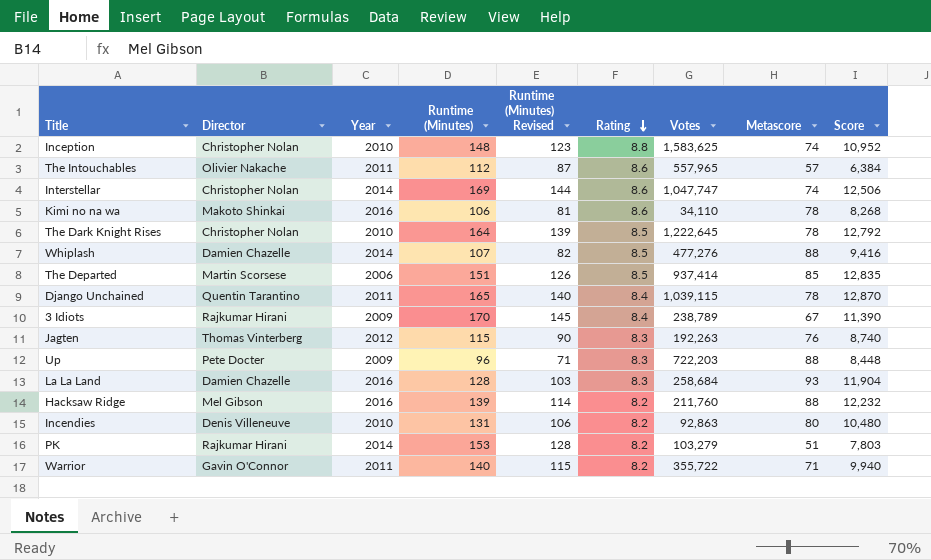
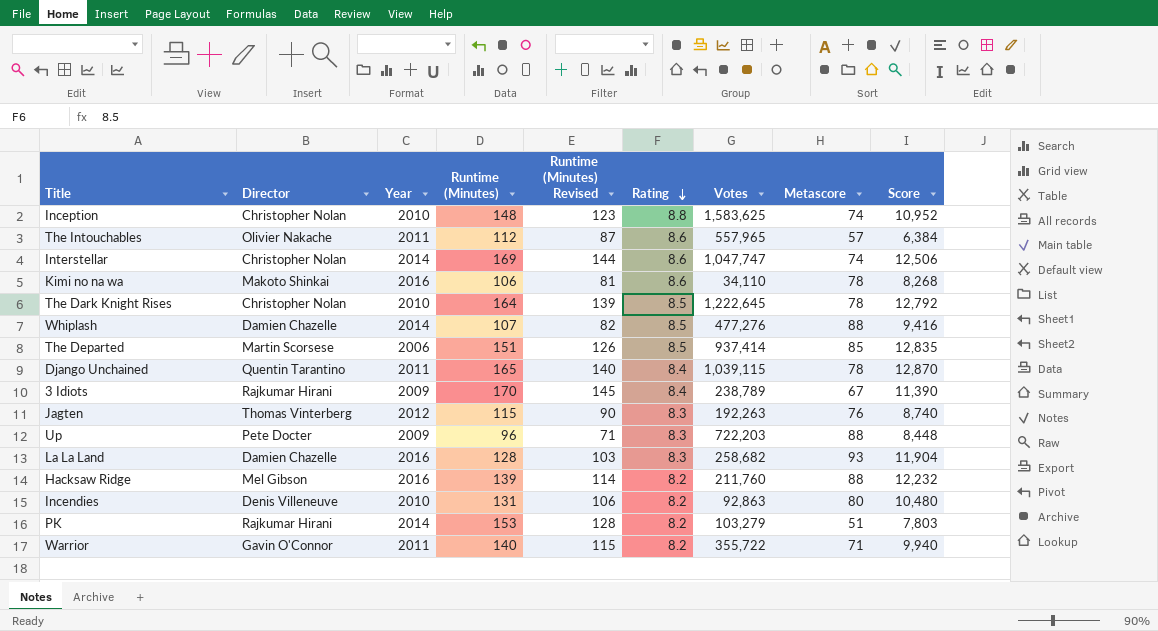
La La Land | Votes: 258,684 -> 258,682

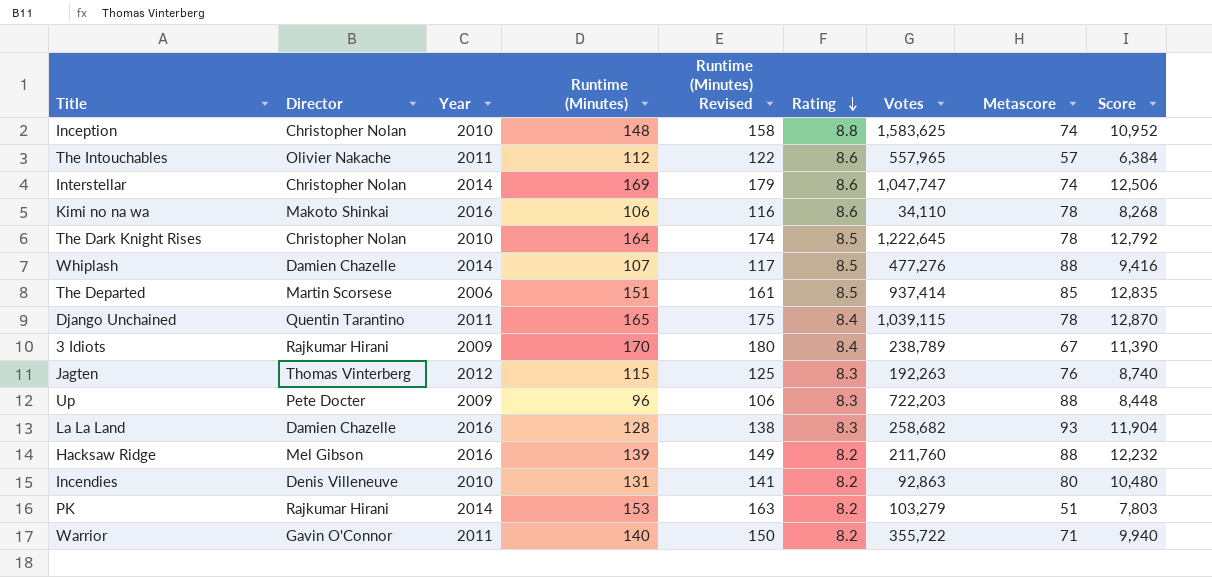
column Runtime (Minutes) Revised | formula: [Runtime (Minutes)] - 25 -> [Runtime (Minutes)] + 10

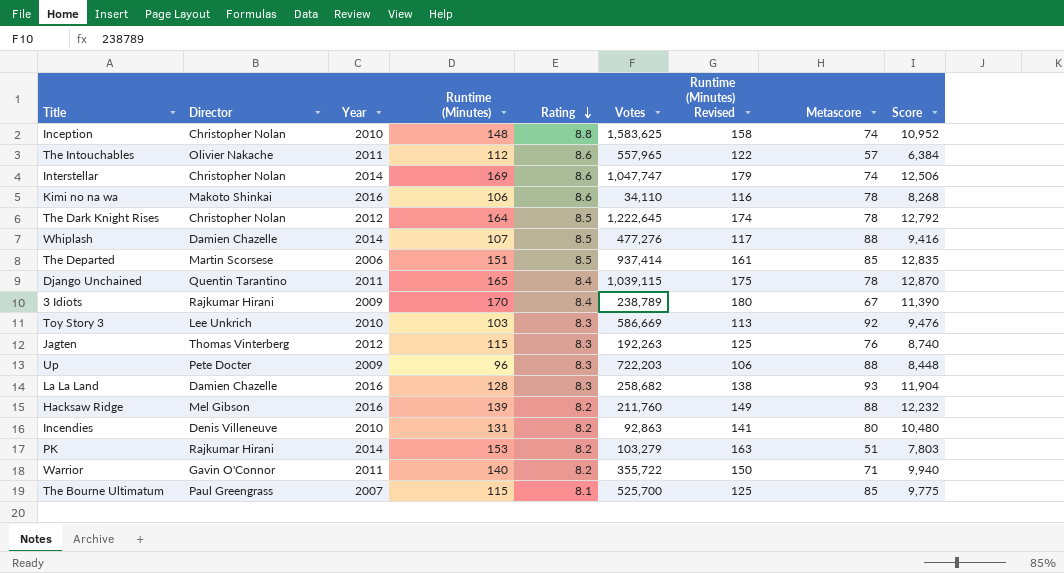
column Runtime (Minutes) Revised | position: 5 -> 7
The Dark Knight Rises | Year: 2010 -> 2012
row Toy Story 3: none -> Lee Unkrich | 2010 | 103 | 8.3 | 586,669 | 113 | 92 | 9,476
row The Bourne Ultimatum: none -> Paul Greengrass | 2007 | 115 | 8.1 | 525,700 | 125 | 85 | 9,775

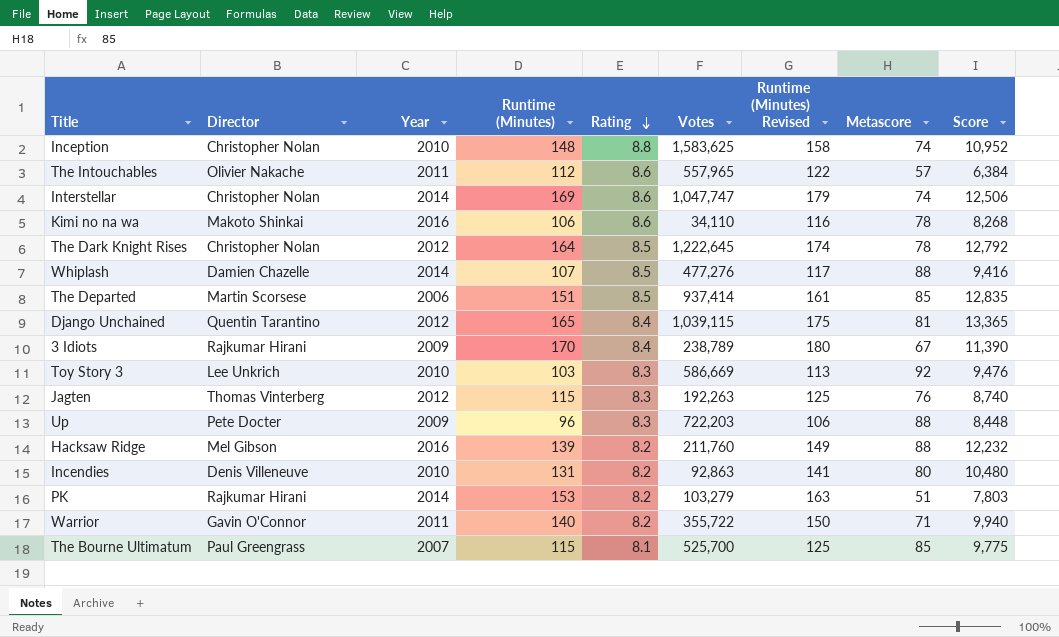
row La La Land: Damien Chazelle | 2016 | 128 | 8.3 | 258,682 | 138 | 93 | 11,904 -> none
Django Unchained | Year: 2011 -> 2012
Django Unchained | Metascore: 78 -> 81
Django Unchained | Score: 12,870 -> 13,365

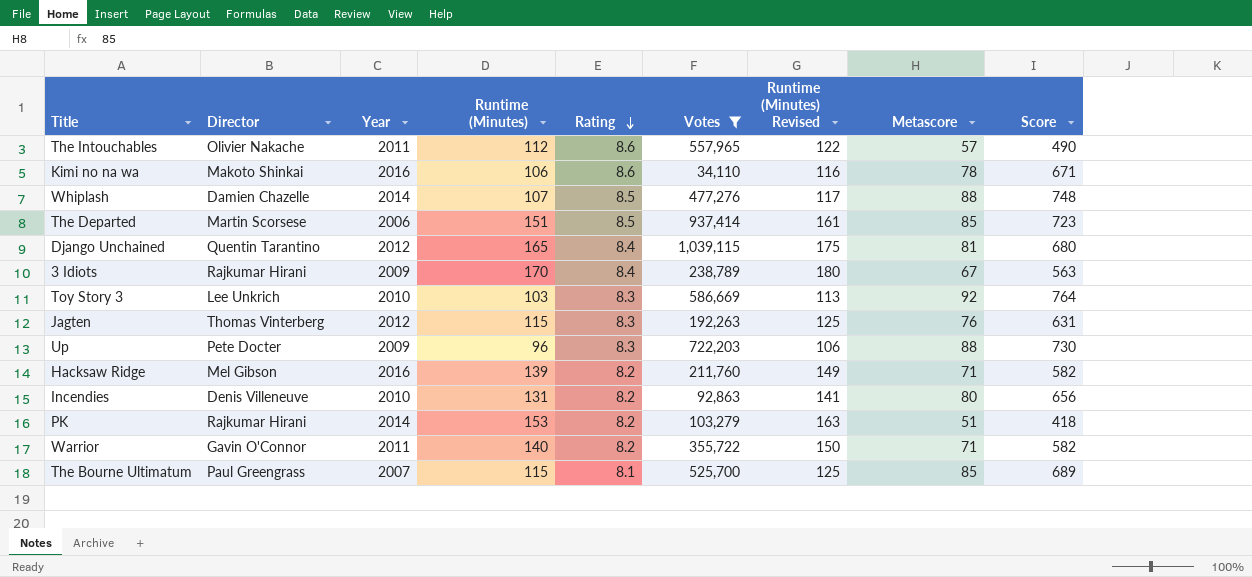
filter: none -> Votes <= 1,039,115
column Score | formula: [Runtime (Minutes)] * [Metascore] -> [Rating] * [Metascore]
Hacksaw Ridge | Metascore: 88 -> 71

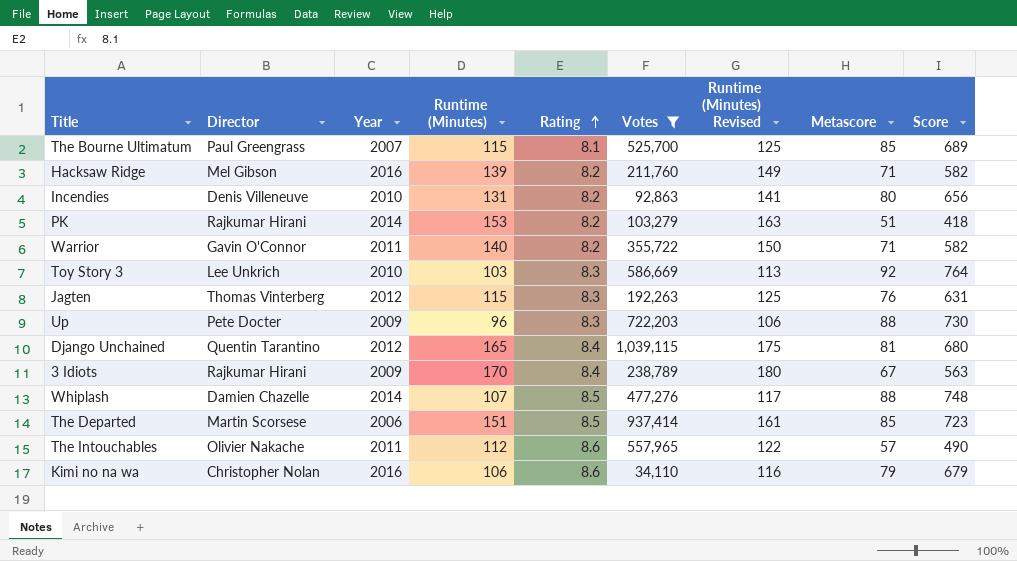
row order: Rating descending -> Rating ascending
Kimi no na wa | Director: Makoto Shinkai -> Christopher Nolan
Kimi no na wa | Metascore: 78 -> 79
Kimi no na wa | Score: 671 -> 679

